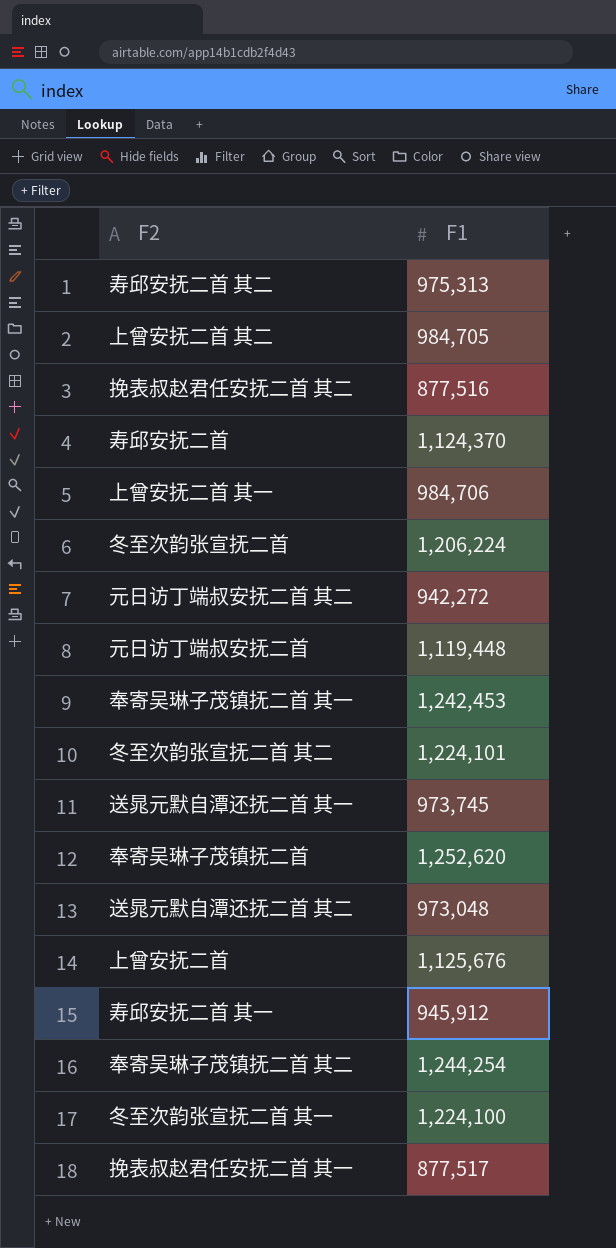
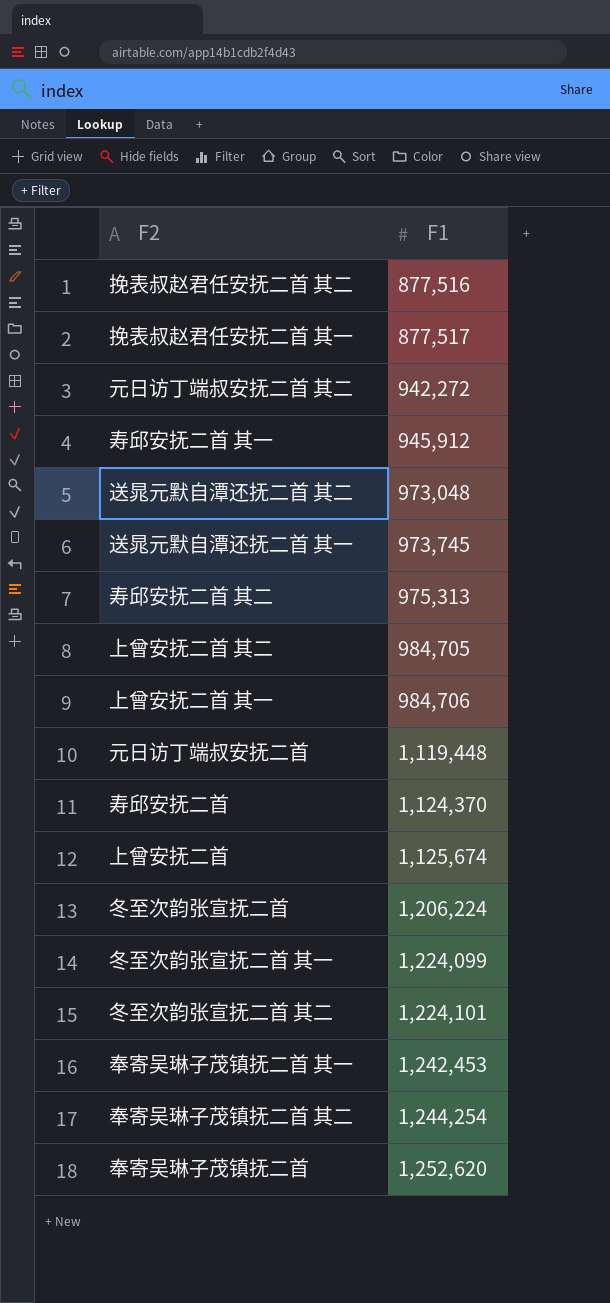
row order: none -> F1 ascending
上曾安抚二首 | F1: 1,125,676 -> 1,125,674
冬至次韵张宣抚二首 其一 | F1: 1,224,100 -> 1,224,099

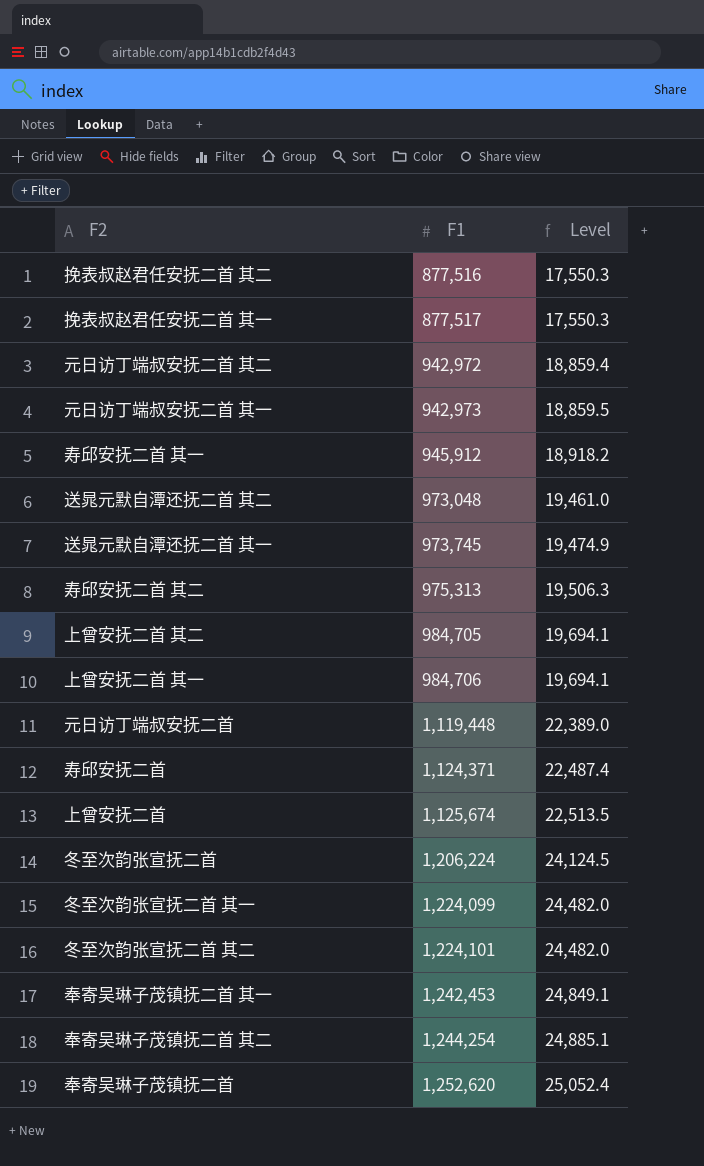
column Level | formula: none -> [F1] * 0.02
元日访丁端叔安抚二首 其二 | F1: 942,272 -> 942,972
row 元日访丁端叔安抚二首 其一: none -> 942,973 | 18,859.5
寿邱安抚二首 | F1: 1,124,370 -> 1,124,371

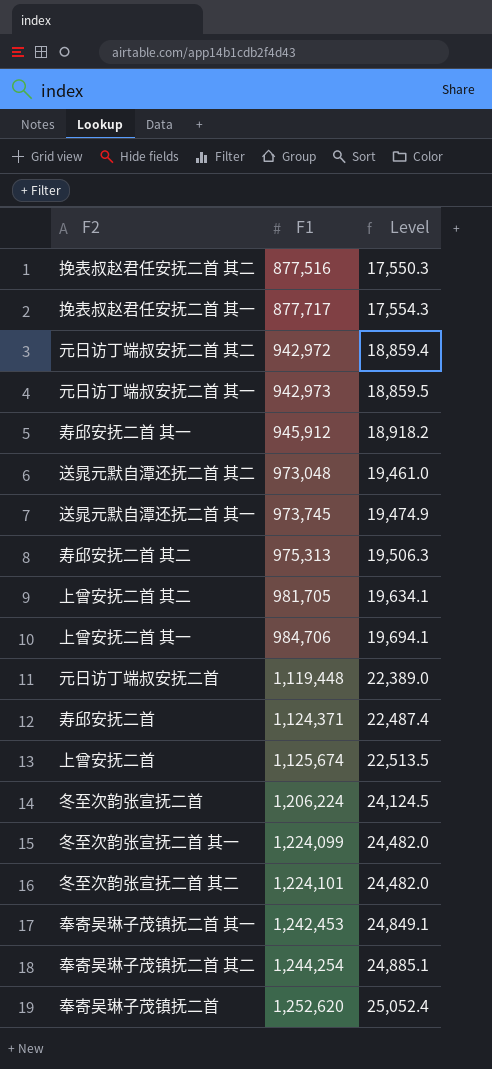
挽表叔赵君任安抚二首 其一 | F1: 877,517 -> 877,717
挽表叔赵君任安抚二首 其一 | Level: 17,550.3 -> 17,554.3
上曾安抚二首 其二 | F1: 984,705 -> 981,705
上曾安抚二首 其二 | Level: 19,694.1 -> 19,634.1

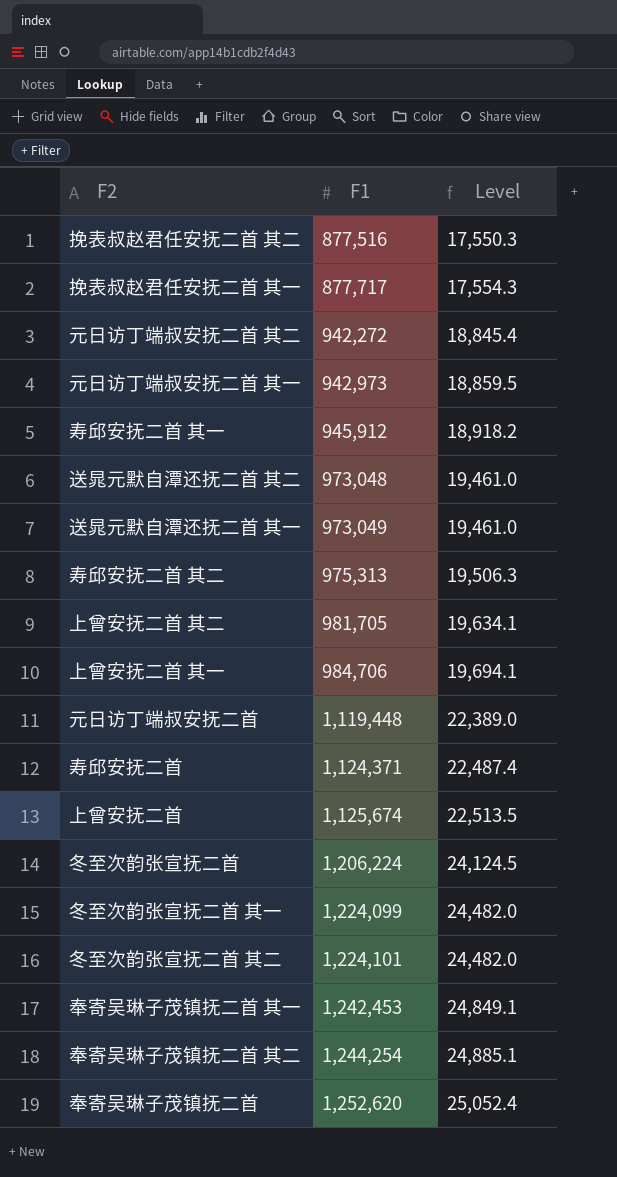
元日访丁端叔安抚二首 其二 | F1: 942,972 -> 942,272
元日访丁端叔安抚二首 其二 | Level: 18,859.4 -> 18,845.4
送晁元默自潭还抚二首 其一 | F1: 973,745 -> 973,049
送晁元默自潭还抚二首 其一 | Level: 19,474.9 -> 19,461.0

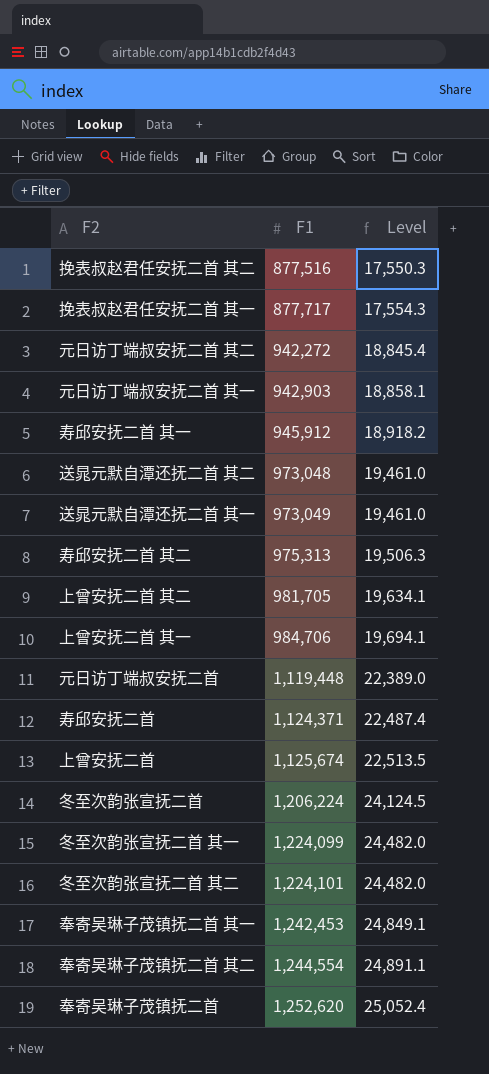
元日访丁端叔安抚二首 其一 | F1: 942,973 -> 942,903
元日访丁端叔安抚二首 其一 | Level: 18,859.5 -> 18,858.1
奉寄吴琳子茂镇抚二首 其二 | F1: 1,244,254 -> 1,244,554
奉寄吴琳子茂镇抚二首 其二 | Level: 24,885.1 -> 24,891.1

